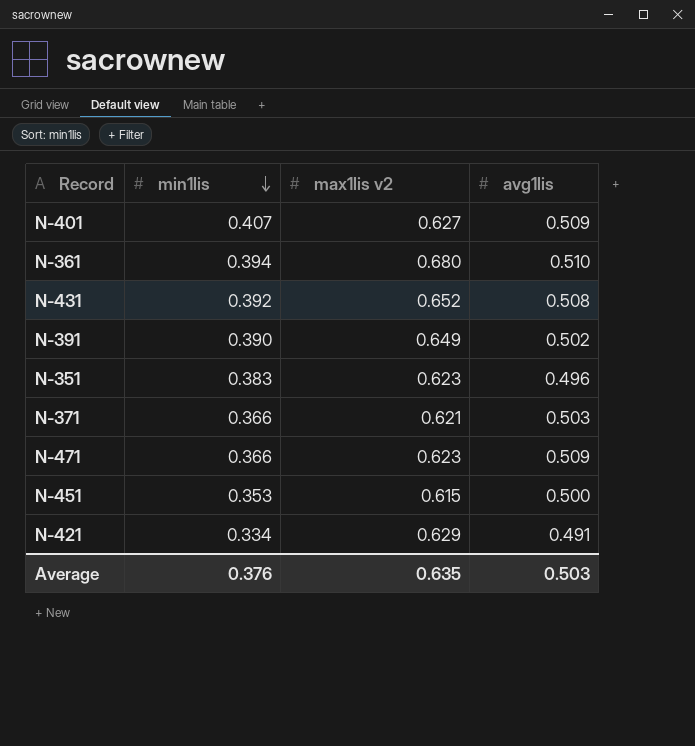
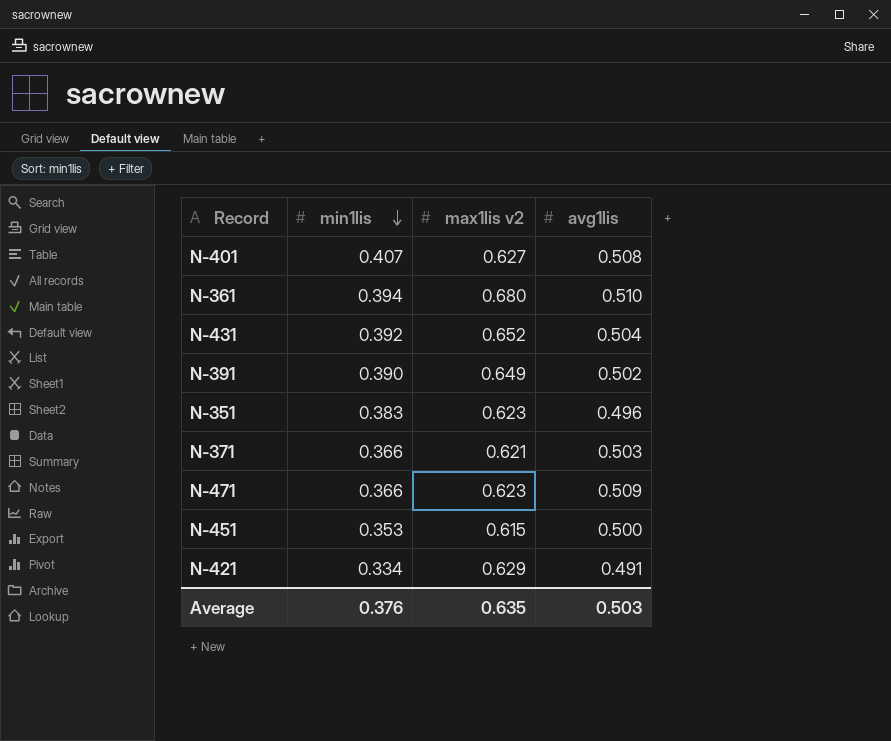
N-401 | avg1lis: 0.509 -> 0.508
N-431 | avg1lis: 0.508 -> 0.504

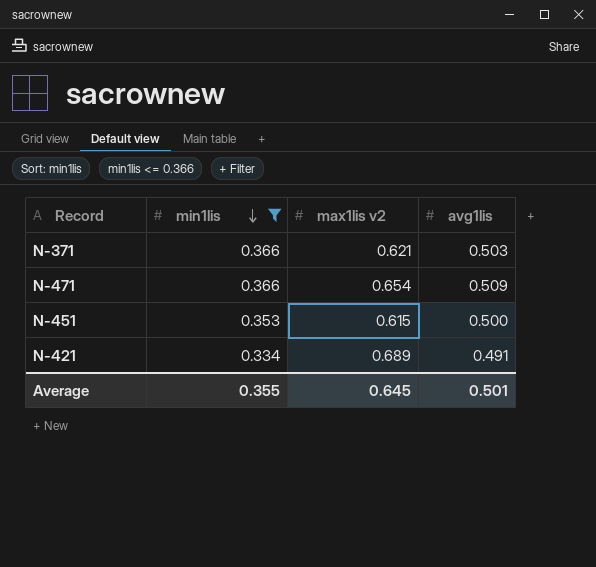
filter: none -> min1lis <= 0.366
N-471 | max1lis v2: 0.623 -> 0.654
N-421 | max1lis v2: 0.629 -> 0.689
Average | min1lis: 0.376 -> 0.355
Average | max1lis v2: 0.635 -> 0.645
Average | avg1lis: 0.503 -> 0.501

